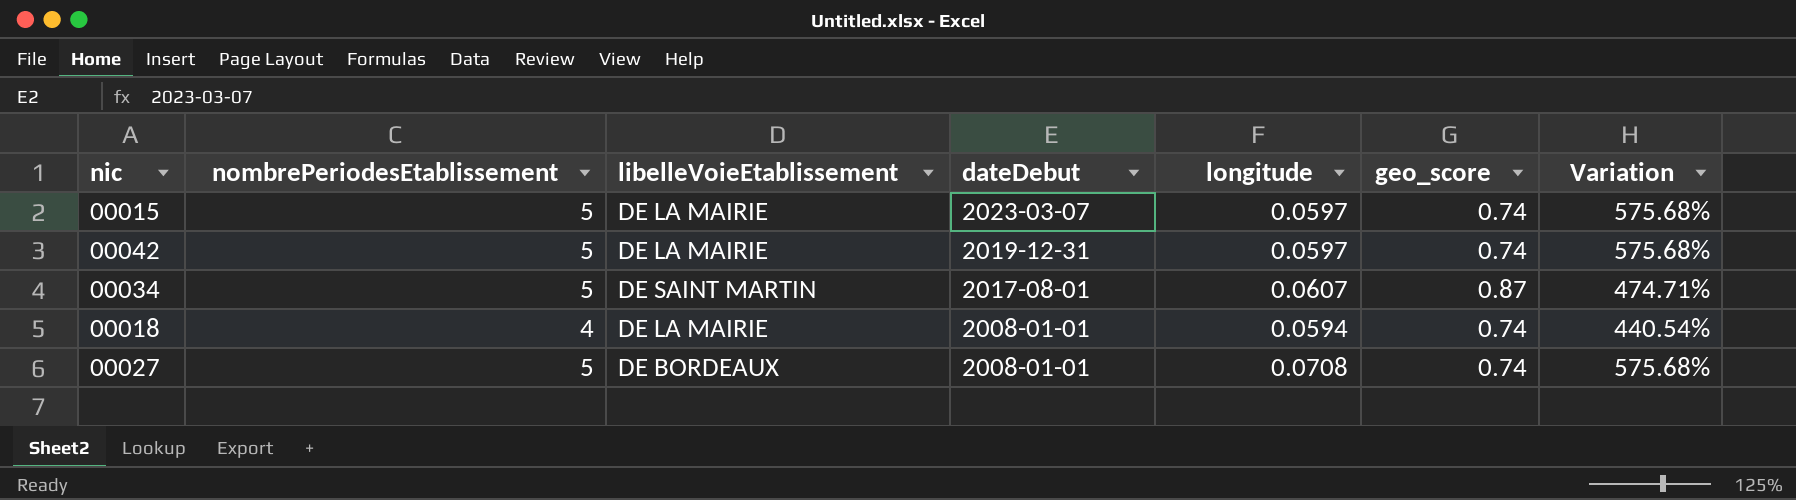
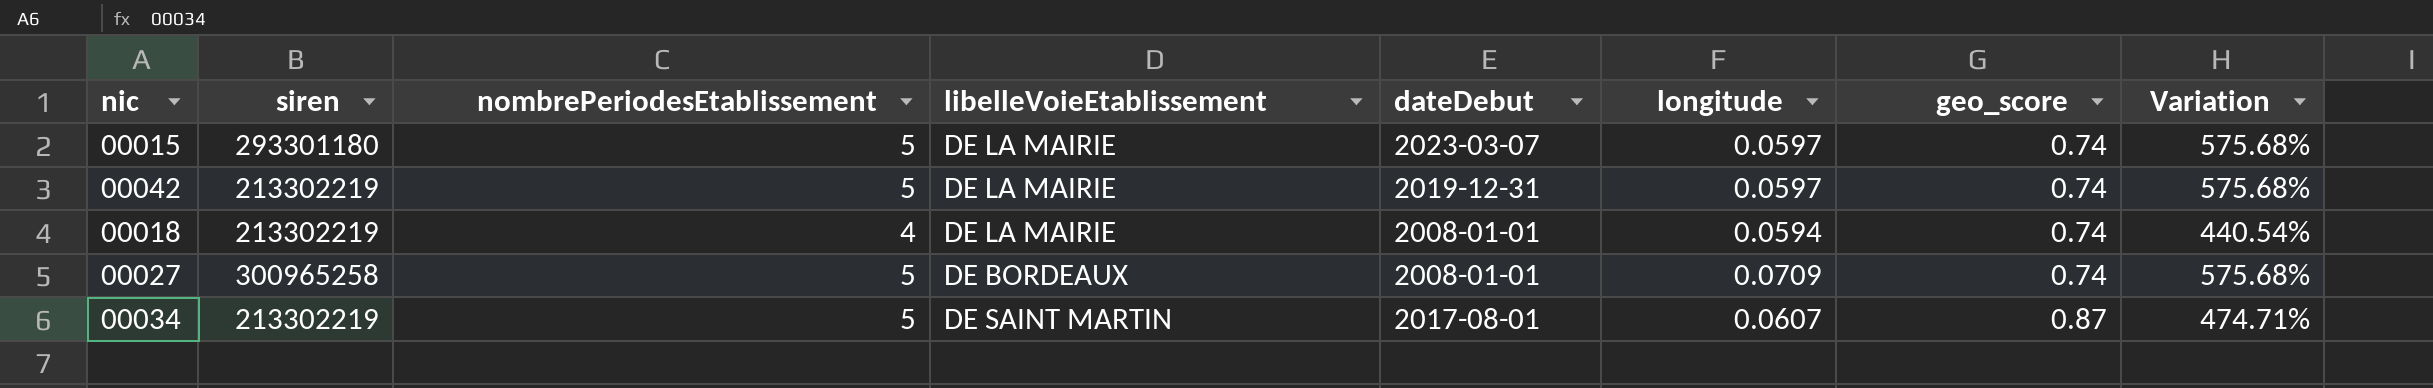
row order: dateDebut descending -> geo_score ascending
column siren | position: none -> 2
00027 | longitude: 0.0708 -> 0.0709

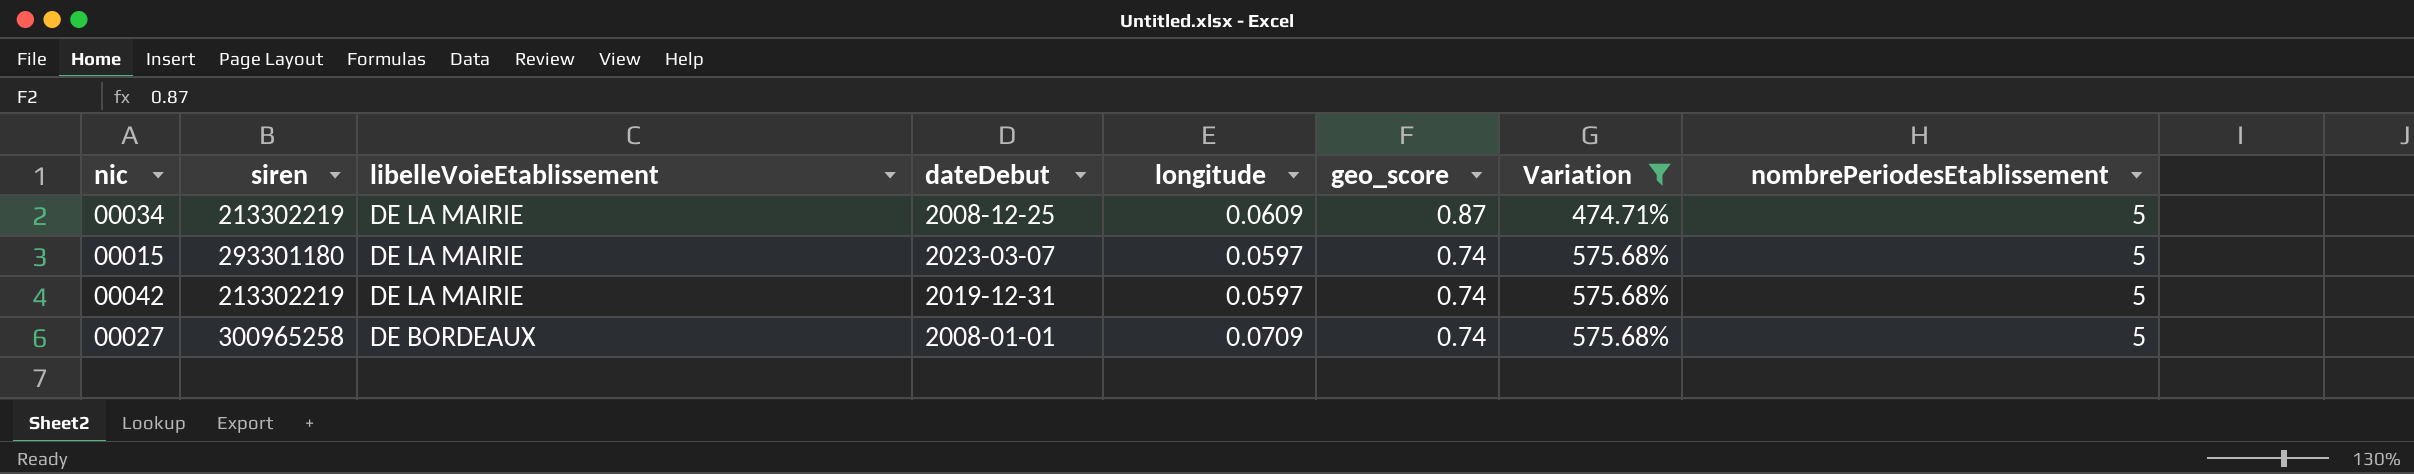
filter: none -> Variation != 440.54%
row order: geo_score ascending -> libelleVoieEtablissement descending
column nombrePeriodesEtablissement | position: 3 -> 8
00034 | libelleVoieEtablissement: DE SAINT MARTIN -> DE LA MAIRIE
00034 | dateDebut: 2017-08-01 -> 2008-12-25
00034 | longitude: 0.0607 -> 0.0609

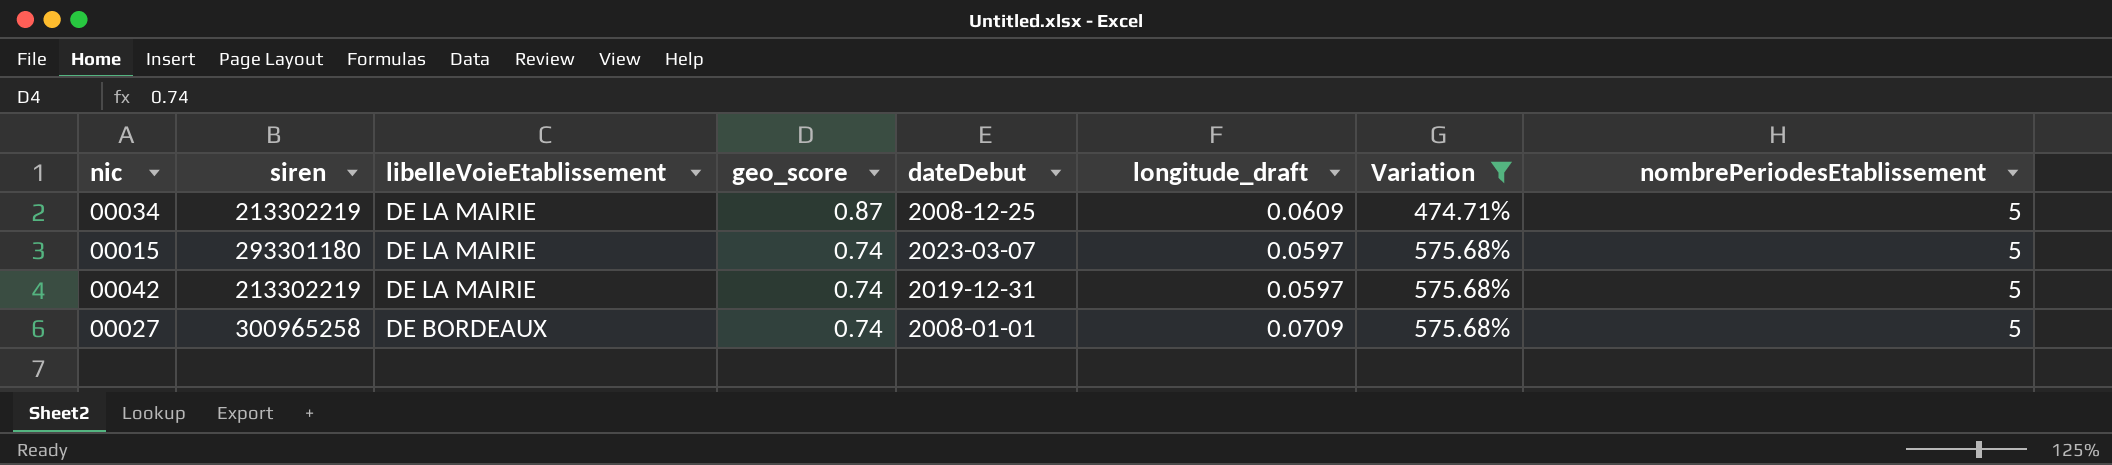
column geo_score | position: 6 -> 4
column name: longitude -> longitude_draft

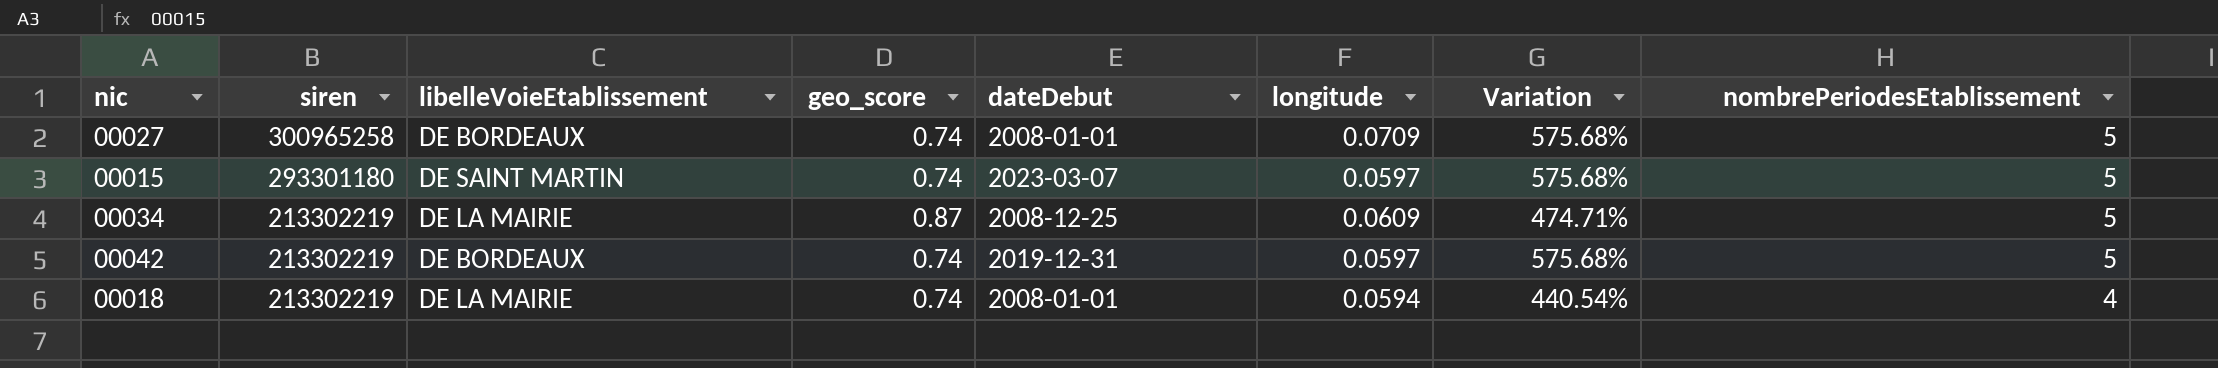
filter: Variation != 440.54% -> none
row order: libelleVoieEtablissement descending -> siren descending
column name: longitude_draft -> longitude
00015 | libelleVoieEtablissement: DE LA MAIRIE -> DE SAINT MARTIN
00042 | libelleVoieEtablissement: DE LA MAIRIE -> DE BORDEAUX

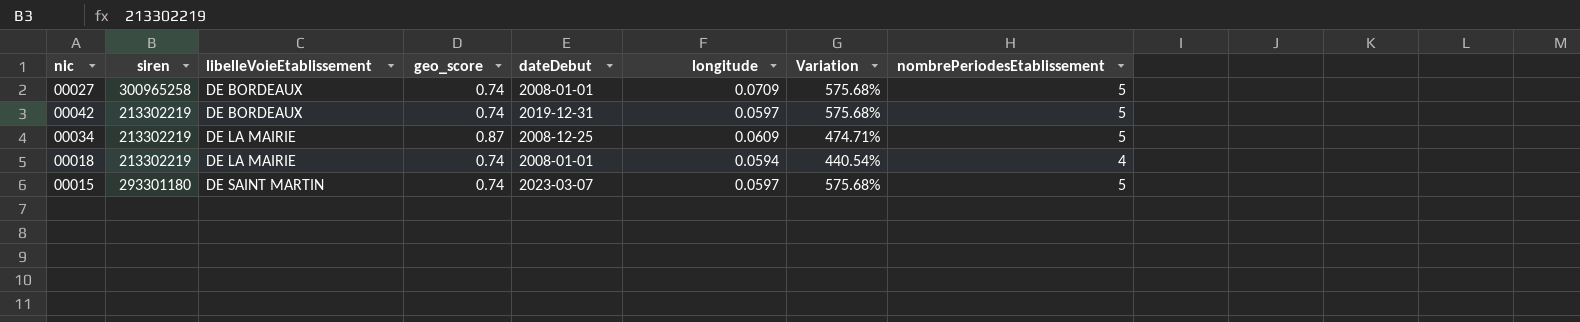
row order: siren descending -> libelleVoieEtablissement ascending

